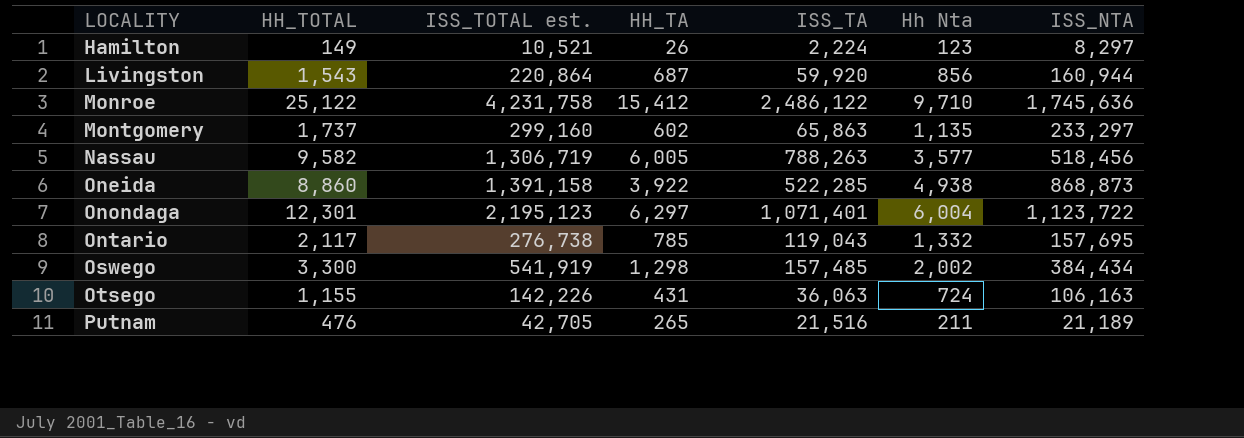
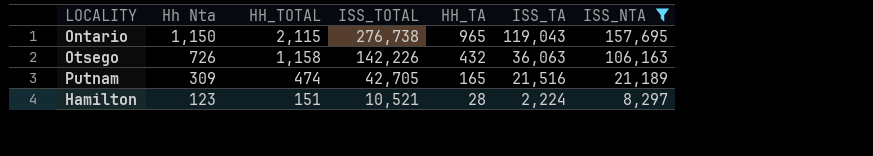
filter: none -> ISS_NTA <= 157,695
row order: LOCALITY ascending -> Hh Nta descending
column Hh Nta | position: 6 -> 2
column name: ISS_TOTAL est. -> ISS_TOTAL
Ontario | Hh Nta: 1,332 -> 1,150
Ontario | HH_TOTAL: 2,117 -> 2,115
Ontario | HH_TA: 785 -> 965
Otsego | Hh Nta: 724 -> 726
Otsego | HH_TOTAL: 1,155 -> 1,158
Otsego | HH_TA: 431 -> 432
Putnam | Hh Nta: 211 -> 309
Putnam | HH_TOTAL: 476 -> 474
Putnam | HH_TA: 265 -> 165
Hamilton | HH_TOTAL: 149 -> 151
Hamilton | HH_TA: 26 -> 28

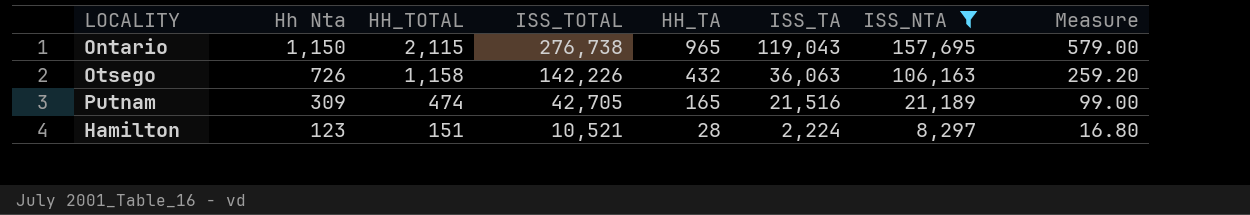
column Measure | formula: none -> [HH_TA] * 0.6

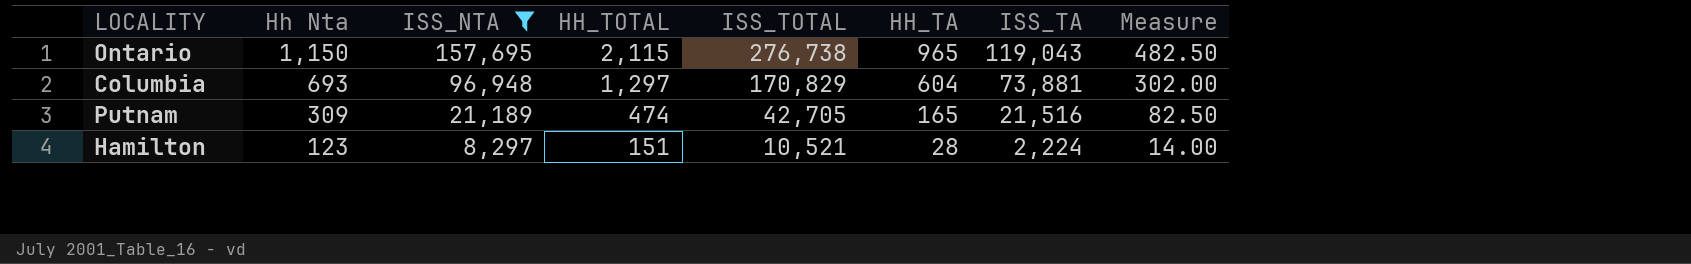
column ISS_NTA | position: 7 -> 3
column Measure | formula: [HH_TA] * 0.6 -> [HH_TA] * 0.5
row Otsego: 726 | 1,158 | 142,226 | 432 | 36,063 | 106,163 | 259.20 -> none
row Columbia: none -> 693 | 96,948 | 1,297 | 170,829 | 604 | 73,881 | 302.00

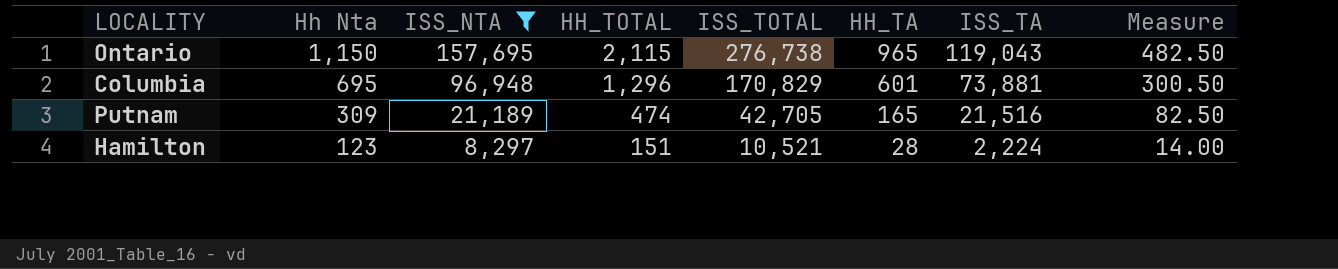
Columbia | Hh Nta: 693 -> 695
Columbia | HH_TOTAL: 1,297 -> 1,296
Columbia | HH_TA: 604 -> 601
Columbia | Measure: 302.00 -> 300.50

